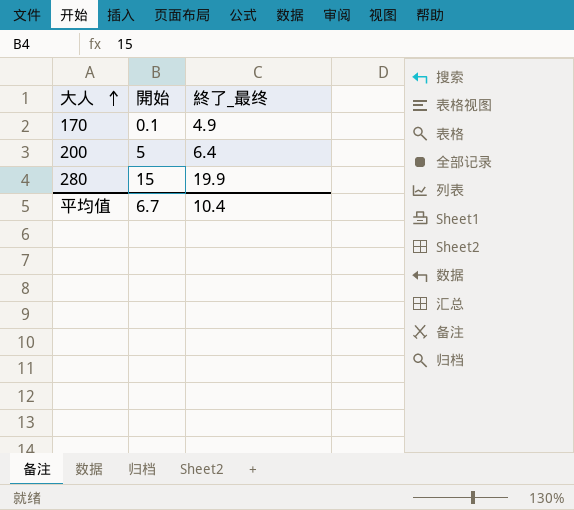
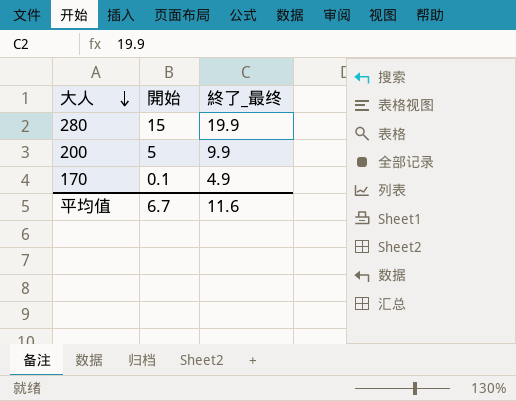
row order: 大人 ascending -> 大人 descending
200 | 終了_最终: 6.4 -> 9.9
平均值 | 終了_最终: 10.4 -> 11.6

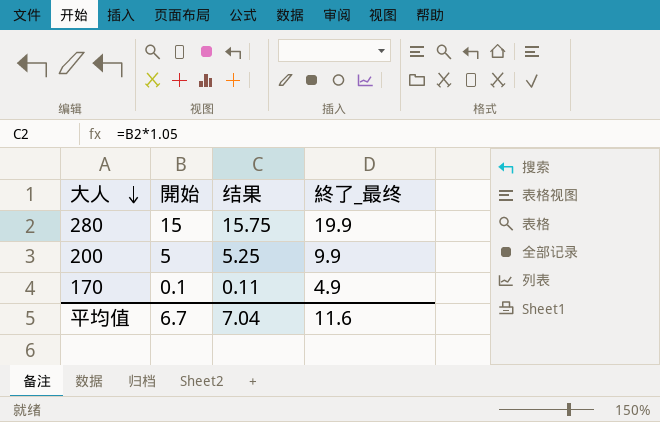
column 结果 | formula: none -> [開始] * 1.05

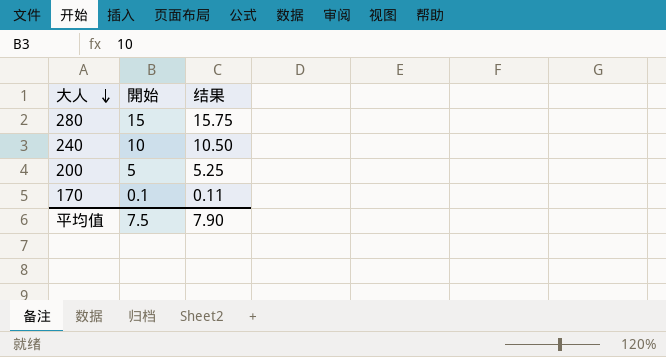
column 終了_最终 | position: 4 -> none
row 240: none -> 10 | 10.50
平均值 | 開始: 6.7 -> 7.5
平均值 | 结果: 7.04 -> 7.90

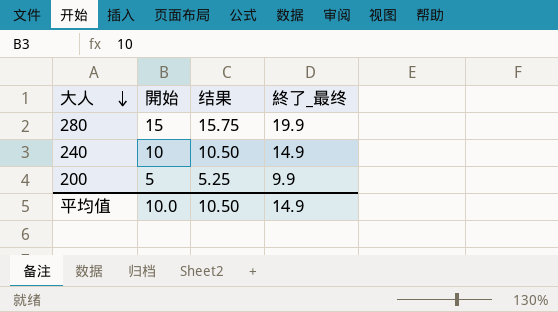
column 終了_最终 | position: none -> 4
row 170: 0.1 | 0.11 -> none
平均值 | 開始: 7.5 -> 10.0
平均值 | 结果: 7.90 -> 10.50

